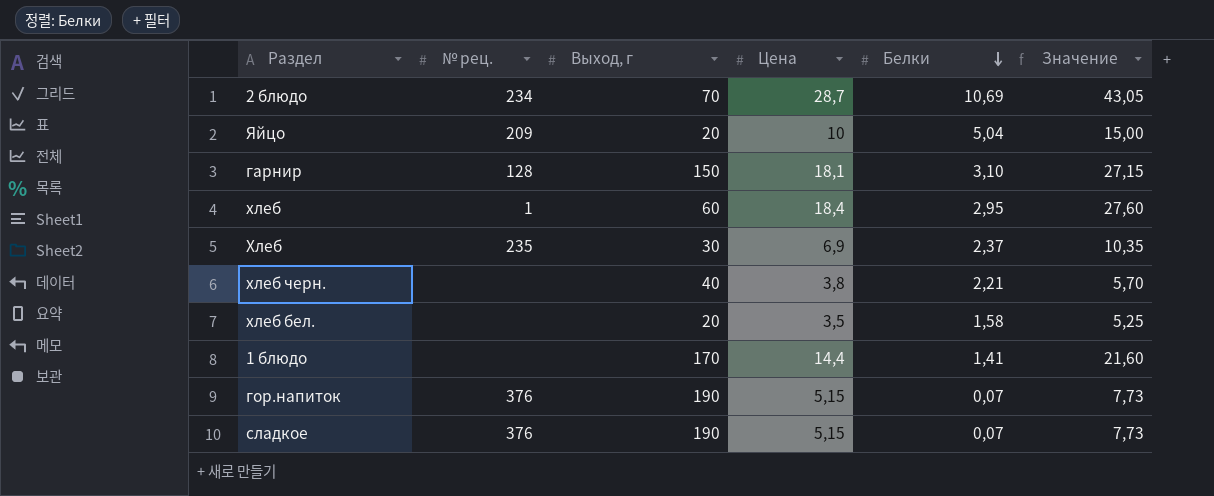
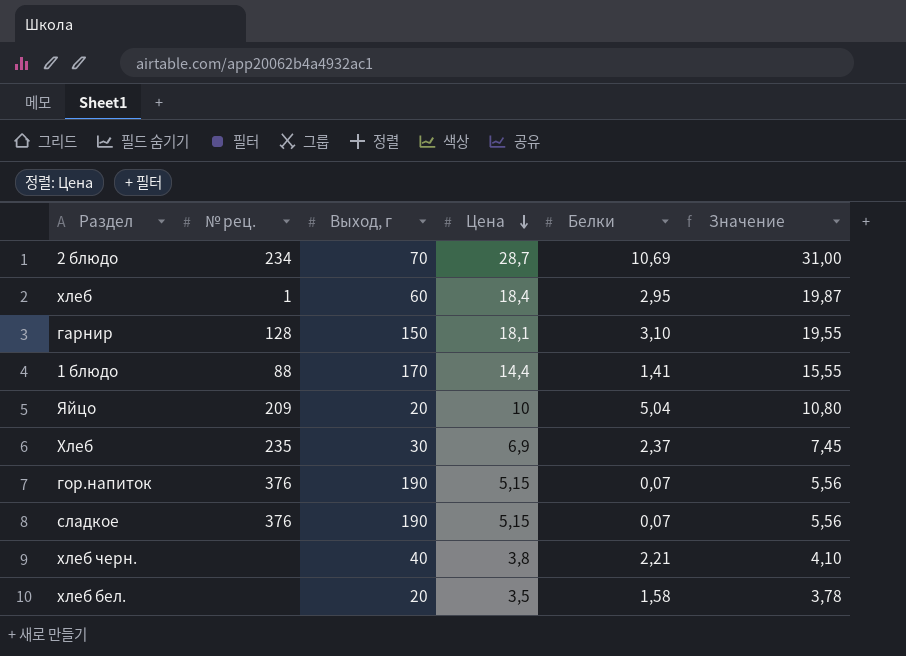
row order: Белки descending -> Цена descending
column Значение | formula: [Цена] * 1,5 -> [Цена] * 1,08
1 блюдо | № рец.: none -> 88

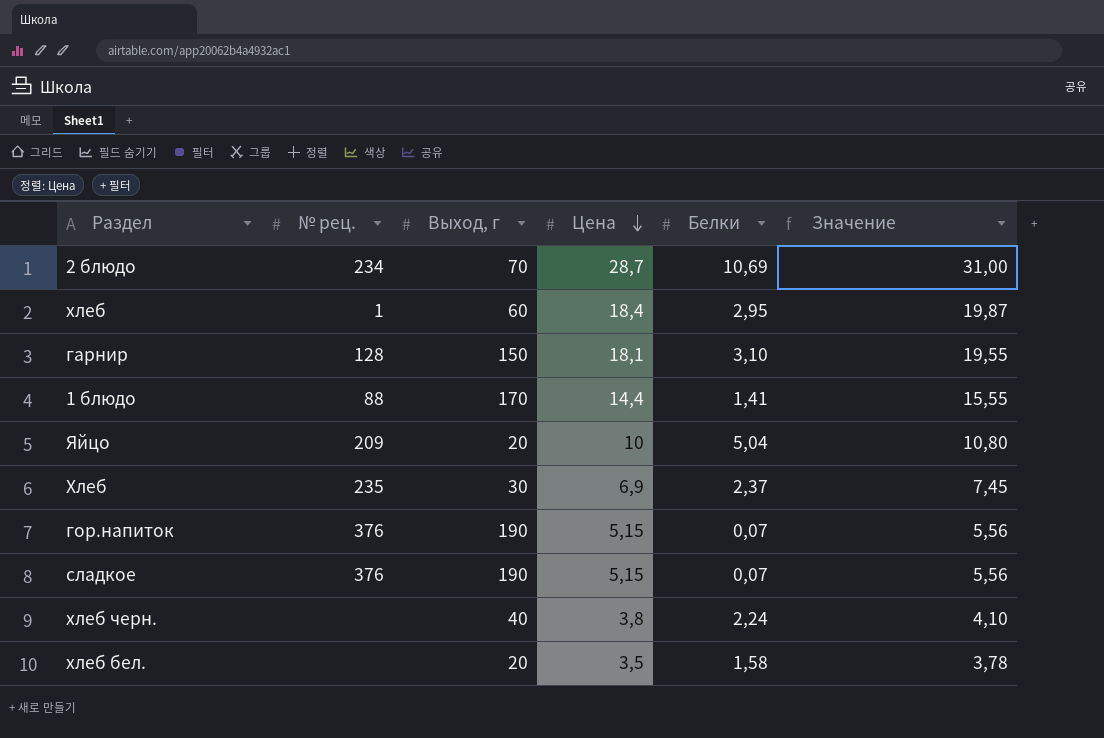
хлеб черн. | Белки: 2,21 -> 2,24

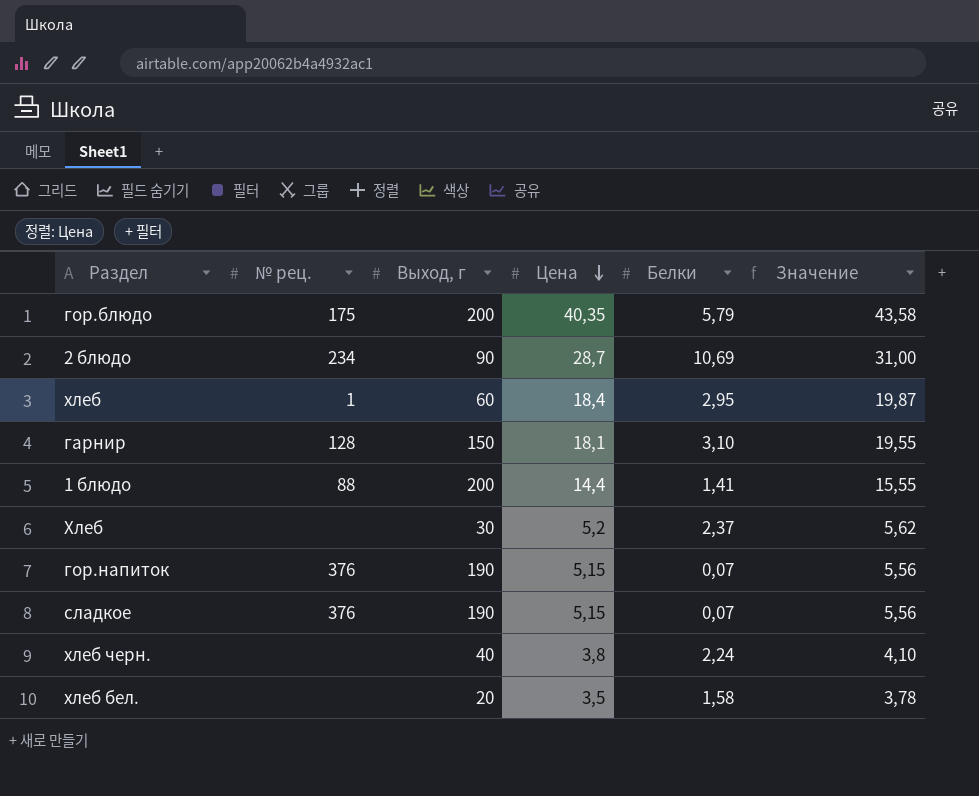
row Яйцо: 209 | 20 | 10 | 5,04 | 10,80 -> none
row гор.блюдо: none -> 175 | 200 | 40,35 | 5,79 | 43,58
2 блюдо | Выход, г: 70 -> 90
1 блюдо | Выход, г: 170 -> 200
Хлеб | № рец.: 235 -> none
Хлеб | Цена: 6,9 -> 5,2
Хлеб | Значение: 7,45 -> 5,62

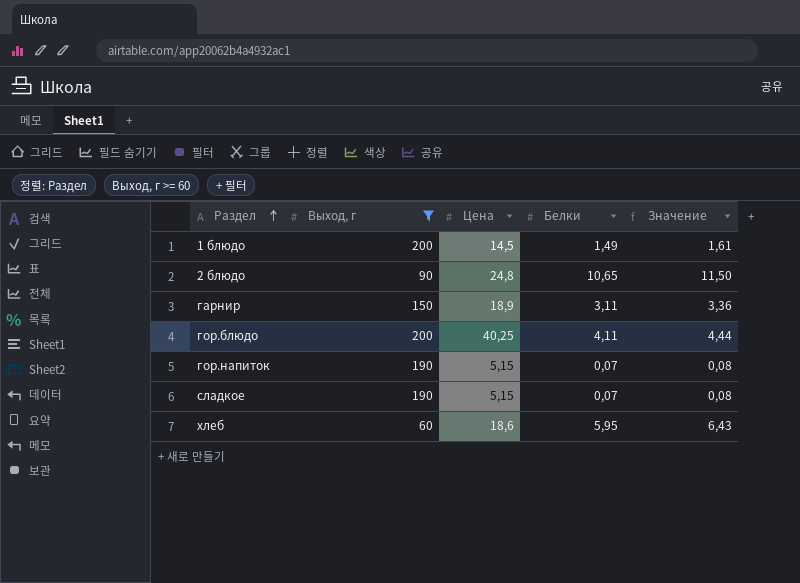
filter: none -> Выход, г >= 60
row order: Цена descending -> Раздел ascending
column № рец. | position: 2 -> none
column Значение | formula: [Цена] * 1,08 -> [Белки] * 1,08
1 блюдо | Цена: 14,4 -> 14,5
1 блюдо | Белки: 1,41 -> 1,49
2 блюдо | Цена: 28,7 -> 24,8
2 блюдо | Белки: 10,69 -> 10,65
гарнир | Цена: 18,1 -> 18,9
гарнир | Белки: 3,10 -> 3,11
гор.блюдо | Цена: 40,35 -> 40,25
гор.блюдо | Белки: 5,79 -> 4,11
хлеб | Цена: 18,4 -> 18,6
хлеб | Белки: 2,95 -> 5,95

